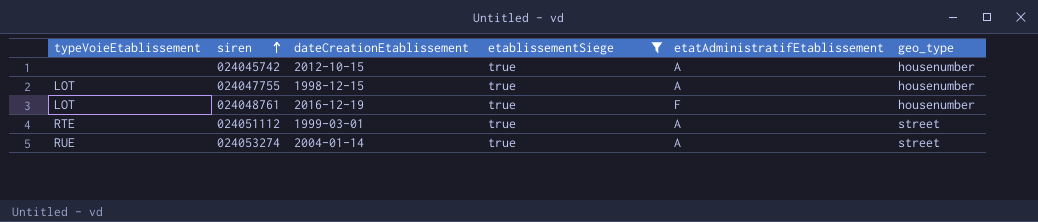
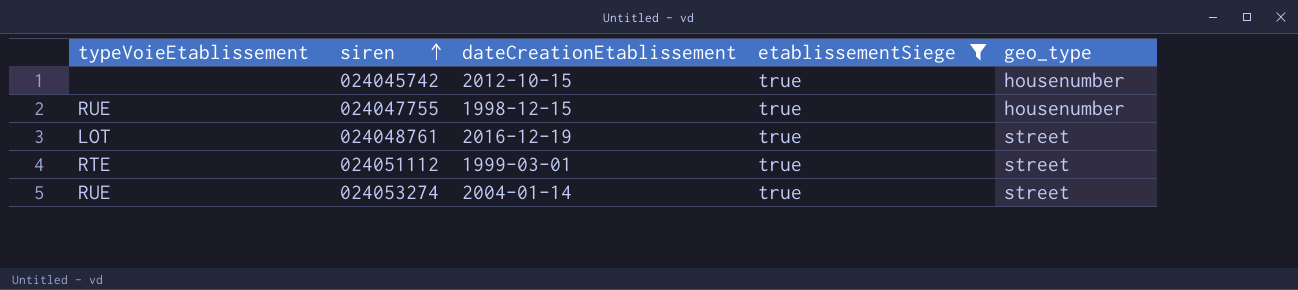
column etatAdministratifEtablissement | position: 5 -> none
024047755 | typeVoieEtablissement: LOT -> RUE
024048761 | geo_type: housenumber -> street

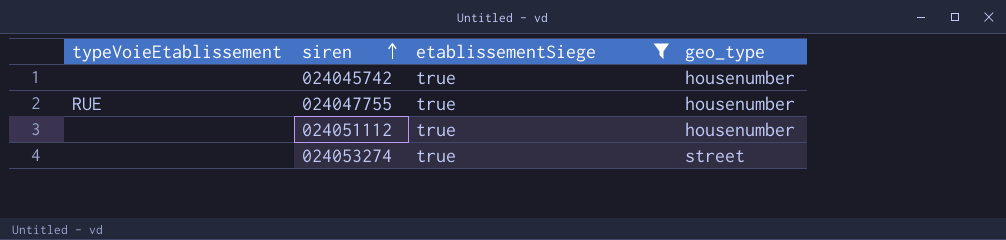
column dateCreationEtablissement | position: 3 -> none
row 024048761: LOT | 2016-12-19 | true | street -> none
024051112 | typeVoieEtablissement: RTE -> none
024051112 | geo_type: street -> housenumber
024053274 | typeVoieEtablissement: RUE -> none

